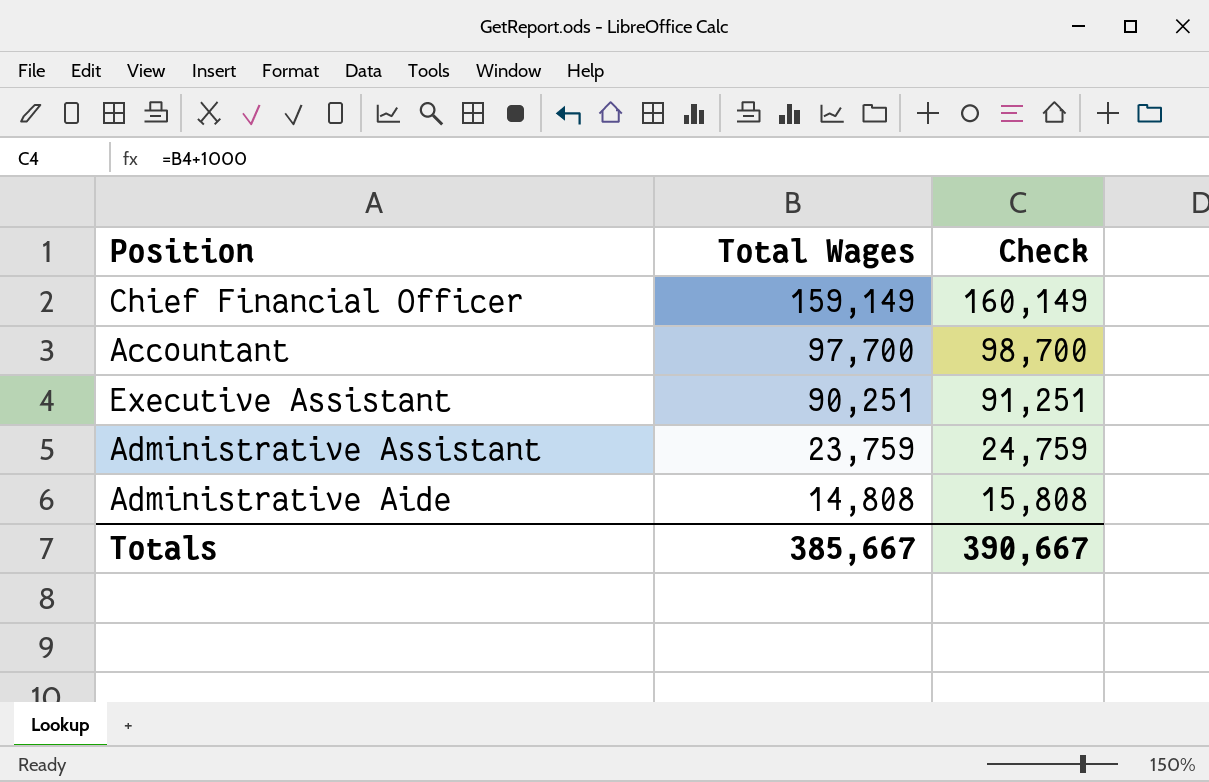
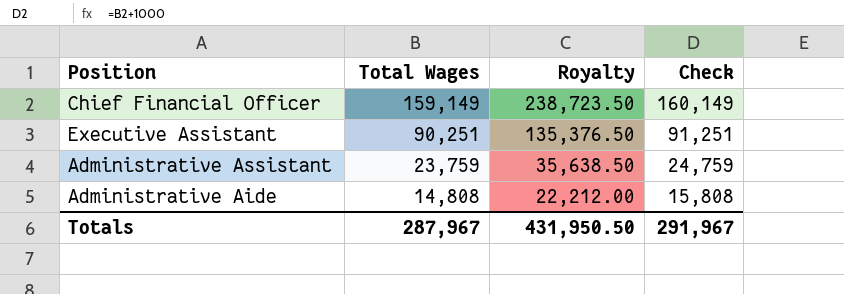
column Royalty | formula: none -> [Total Wages] * 1.5
row Accountant: 97,700 | 98,700 -> none
Totals | Total Wages: 385,667 -> 287,967
Totals | Check: 390,667 -> 291,967

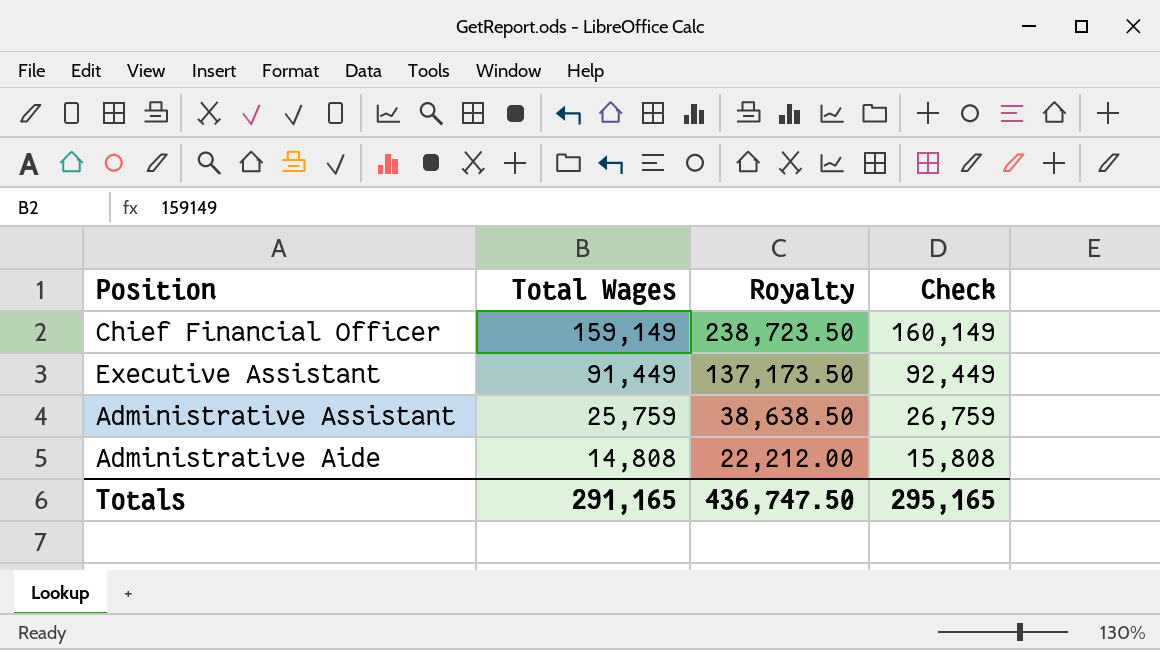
Executive Assistant | Total Wages: 90,251 -> 91,449
Executive Assistant | Royalty: 135,376.50 -> 137,173.50
Executive Assistant | Check: 91,251 -> 92,449
Administrative Assistant | Total Wages: 23,759 -> 25,759
Administrative Assistant | Royalty: 35,638.50 -> 38,638.50
Administrative Assistant | Check: 24,759 -> 26,759
Totals | Total Wages: 287,967 -> 291,165
Totals | Royalty: 431,950.50 -> 436,747.50
Totals | Check: 291,967 -> 295,165

